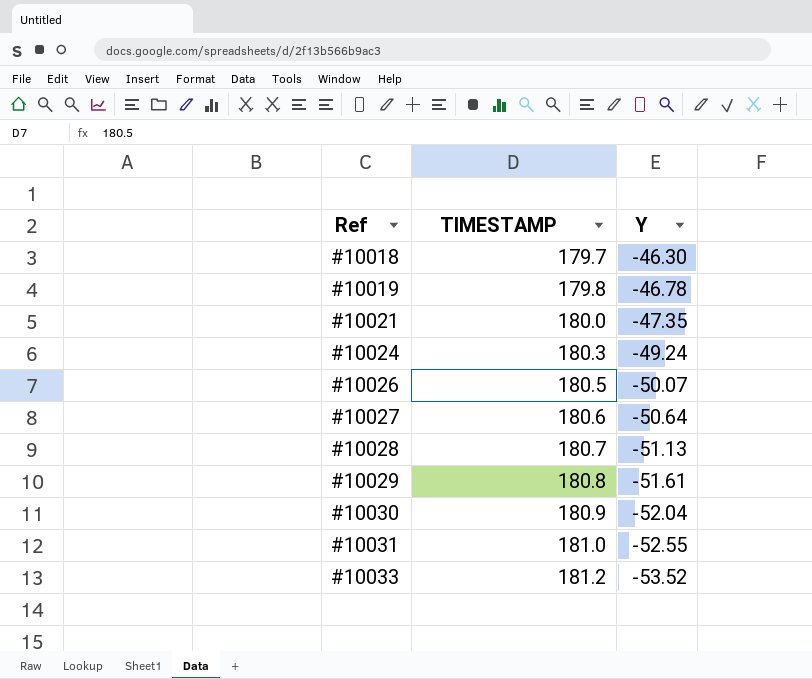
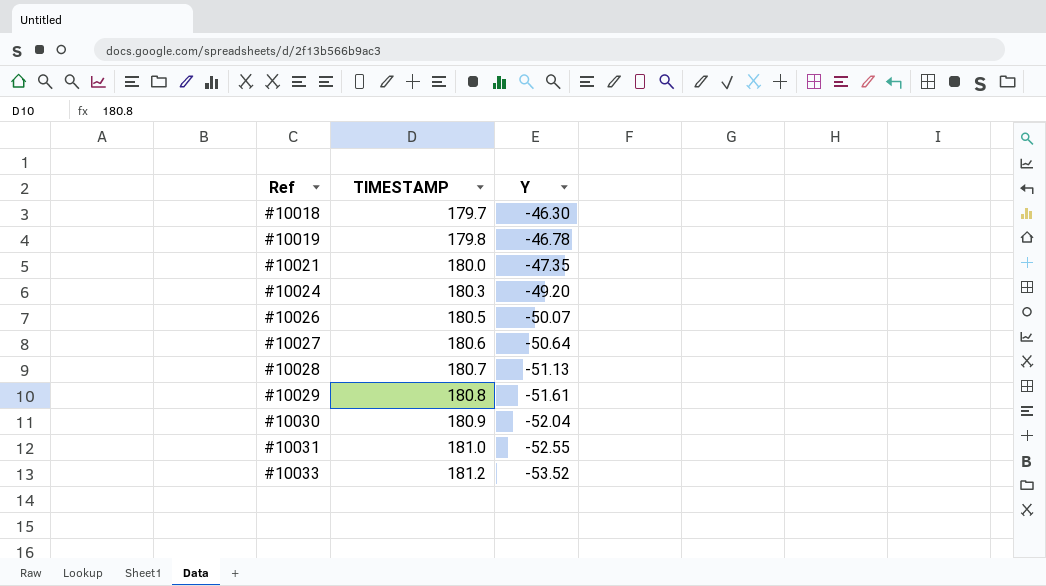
#10024 | Y: -49.24 -> -49.20

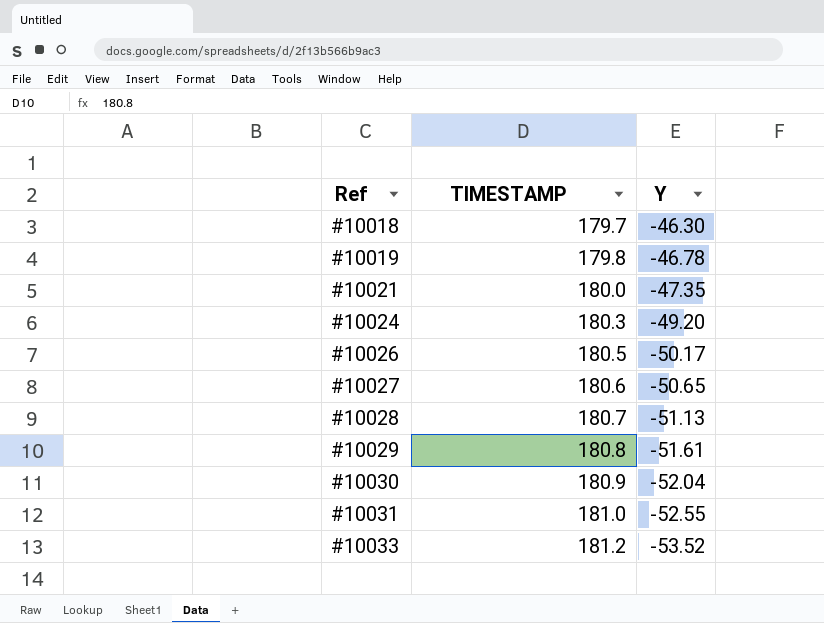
#10026 | Y: -50.07 -> -50.17
#10027 | Y: -50.64 -> -50.65

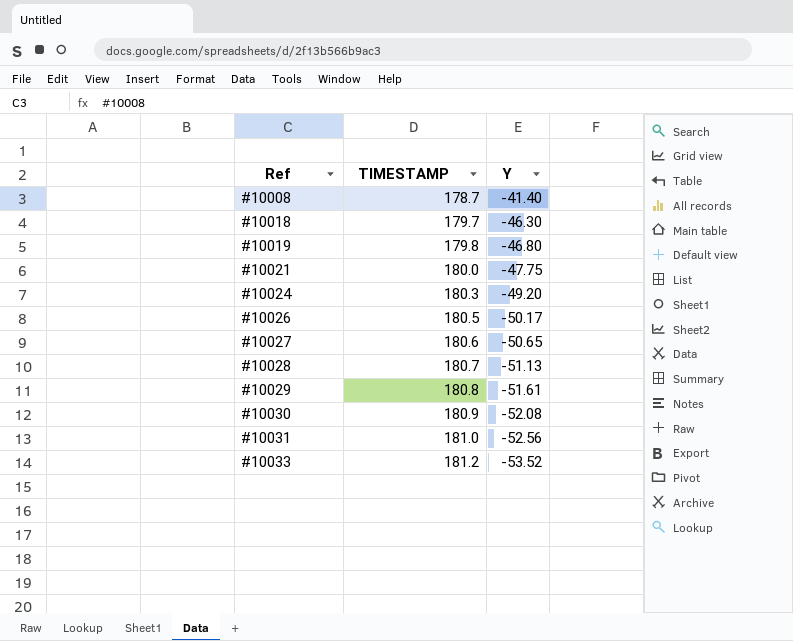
row #10008: none -> 178.7 | -41.40
#10019 | Y: -46.78 -> -46.80
#10021 | Y: -47.35 -> -47.75
#10030 | Y: -52.04 -> -52.08
#10031 | Y: -52.55 -> -52.56

